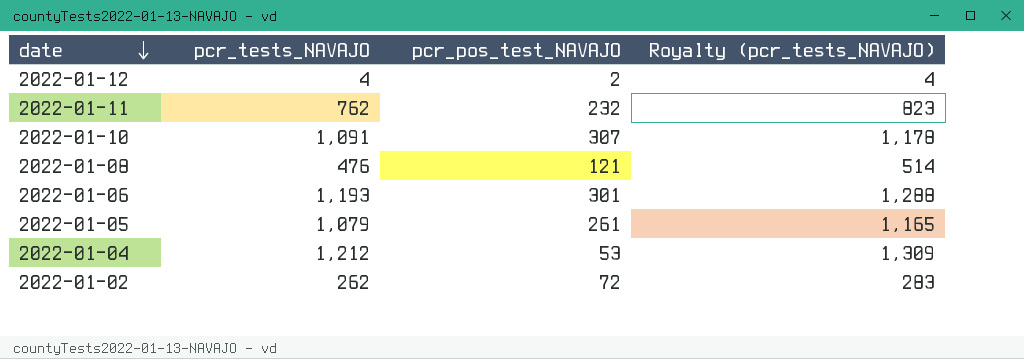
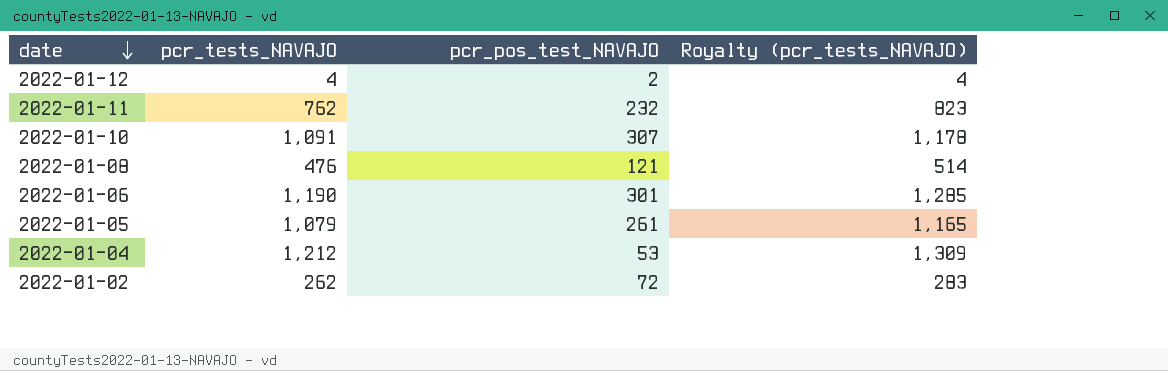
2022-01-06 | pcr_tests_NAVAJO: 1,193 -> 1,190
2022-01-06 | Royalty (pcr_tests_NAVAJO): 1,288 -> 1,285

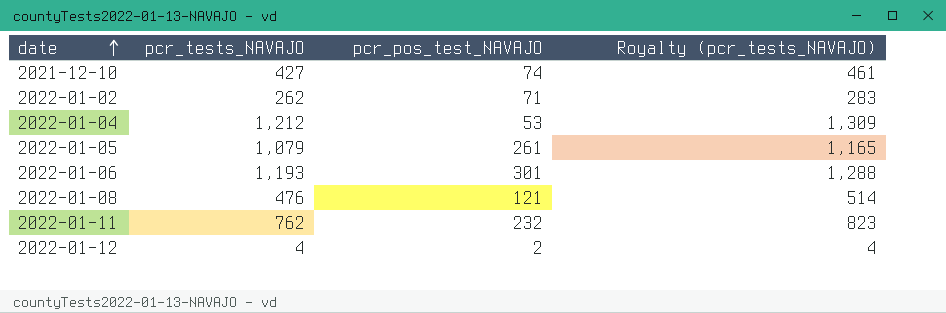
row order: date descending -> date ascending
row 2022-01-10: 1,091 | 307 | 1,178 -> none
row 2021-12-10: none -> 427 | 74 | 461
2022-01-02 | pcr_pos_test_NAVAJO: 72 -> 71
2022-01-06 | pcr_tests_NAVAJO: 1,190 -> 1,193
2022-01-06 | Royalty (pcr_tests_NAVAJO): 1,285 -> 1,288

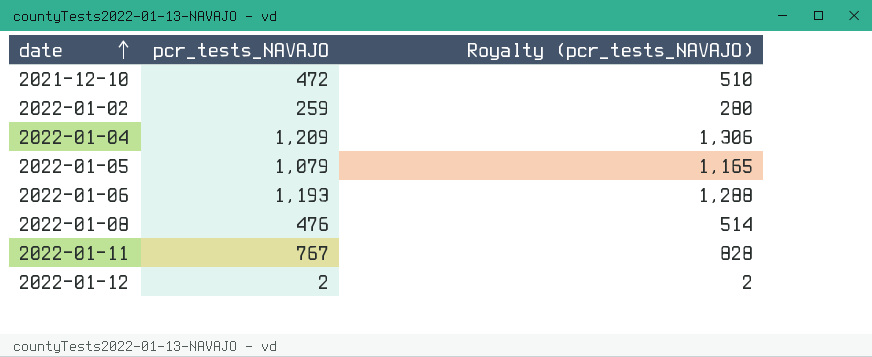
column pcr_pos_test_NAVAJO | position: 3 -> none
2021-12-10 | pcr_tests_NAVAJO: 427 -> 472
2021-12-10 | Royalty (pcr_tests_NAVAJO): 461 -> 510
2022-01-02 | pcr_tests_NAVAJO: 262 -> 259
2022-01-02 | Royalty (pcr_tests_NAVAJO): 283 -> 280
2022-01-04 | pcr_tests_NAVAJO: 1,212 -> 1,209
2022-01-04 | Royalty (pcr_tests_NAVAJO): 1,309 -> 1,306
2022-01-11 | pcr_tests_NAVAJO: 762 -> 767
2022-01-11 | Royalty (pcr_tests_NAVAJO): 823 -> 828
2022-01-12 | pcr_tests_NAVAJO: 4 -> 2
2022-01-12 | Royalty (pcr_tests_NAVAJO): 4 -> 2

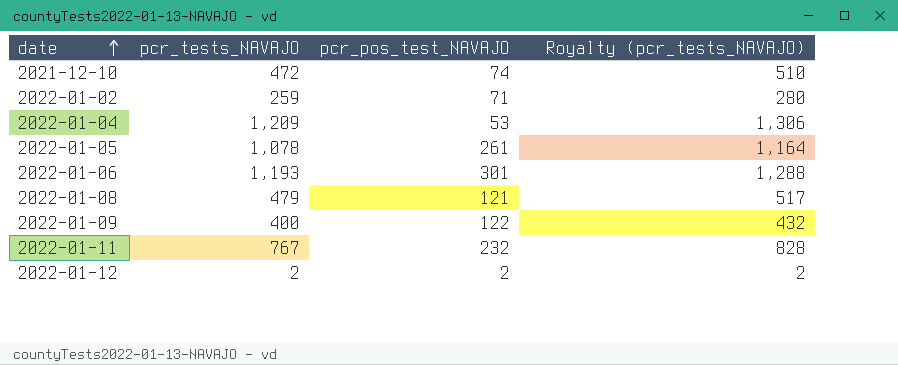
column pcr_pos_test_NAVAJO | position: none -> 3
2022-01-05 | pcr_tests_NAVAJO: 1,079 -> 1,078
2022-01-05 | Royalty (pcr_tests_NAVAJO): 1,165 -> 1,164
2022-01-08 | pcr_tests_NAVAJO: 476 -> 479
2022-01-08 | Royalty (pcr_tests_NAVAJO): 514 -> 517
row 2022-01-09: none -> 400 | 122 | 432

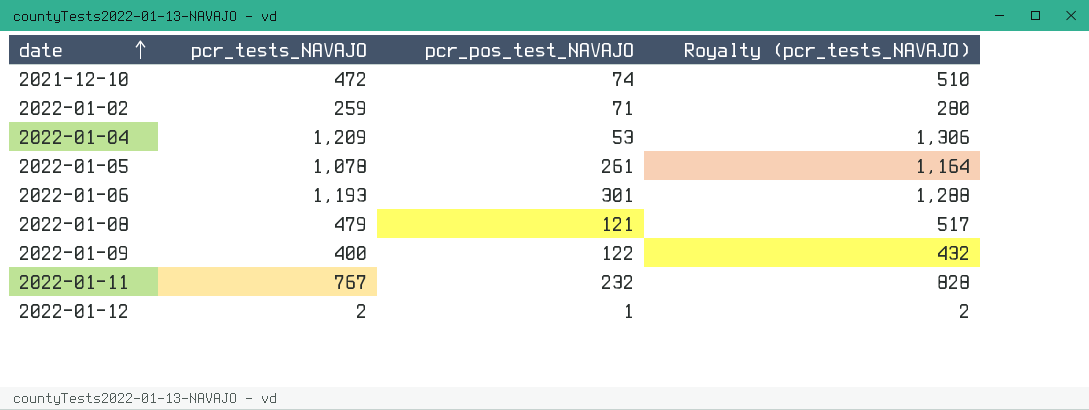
2022-01-12 | pcr_pos_test_NAVAJO: 2 -> 1

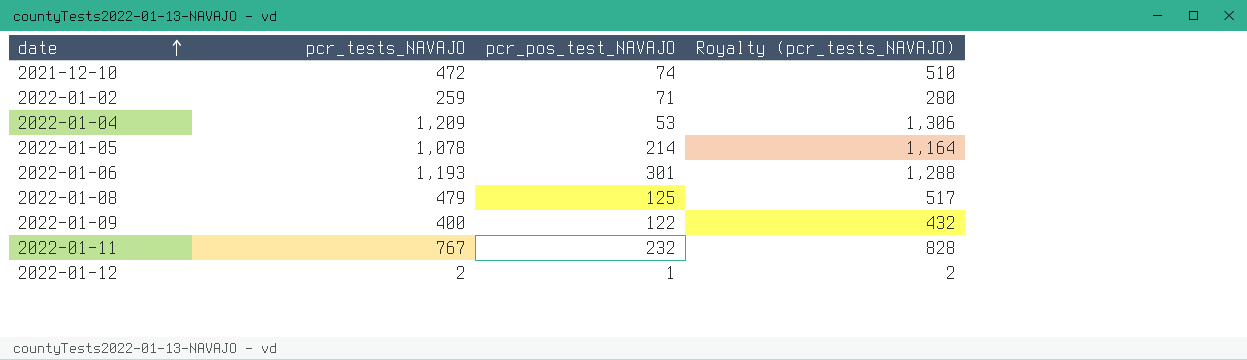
2022-01-05 | pcr_pos_test_NAVAJO: 261 -> 214
2022-01-08 | pcr_pos_test_NAVAJO: 121 -> 125

